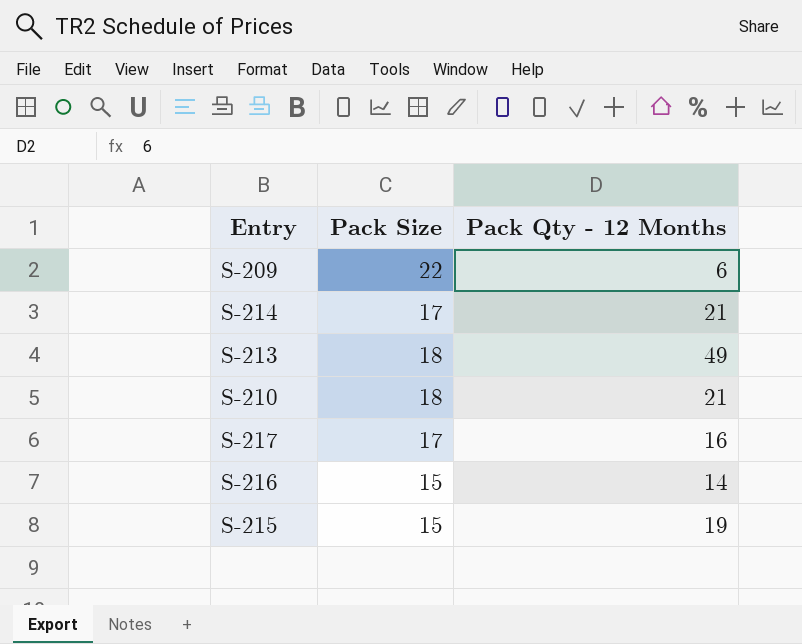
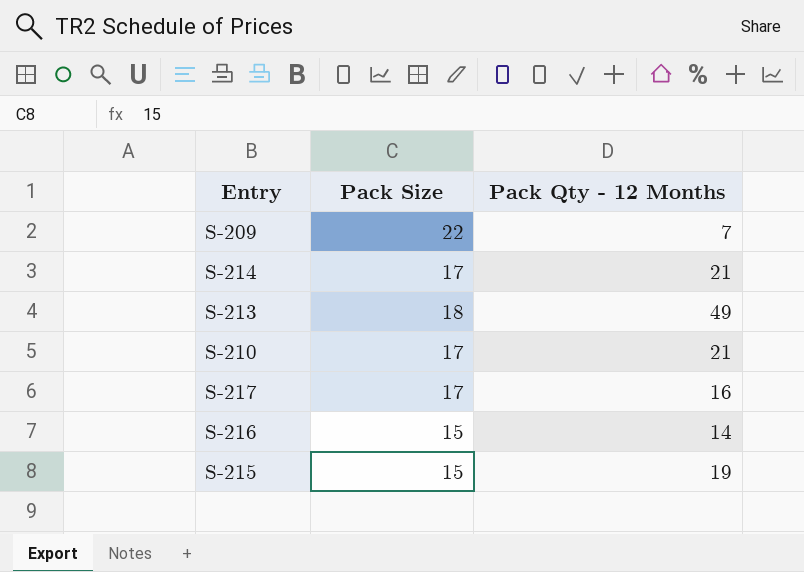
S-209 | Pack Qty - 12 Months: 6 -> 7
S-210 | Pack Size: 18 -> 17

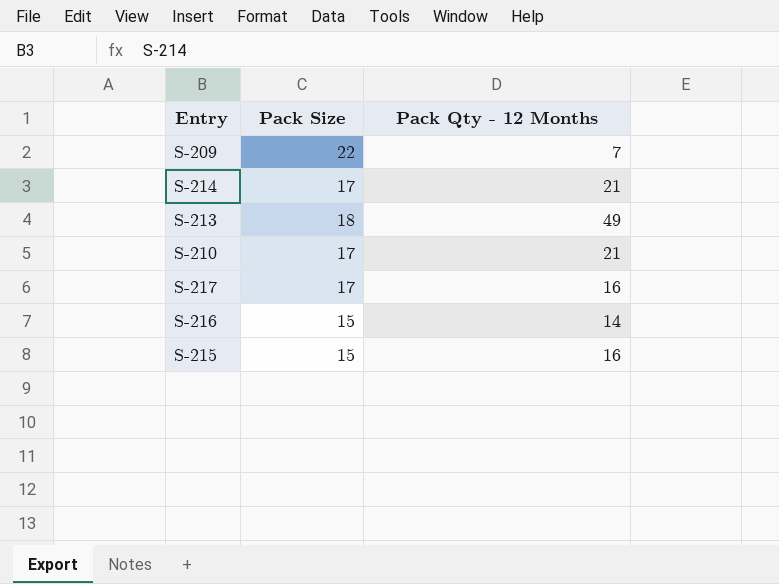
S-215 | Pack Qty - 12 Months: 19 -> 16

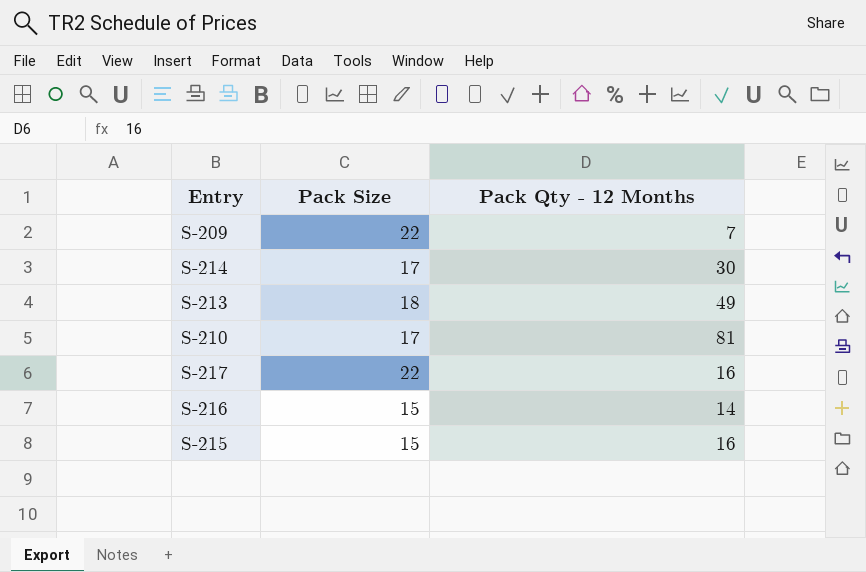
S-214 | Pack Qty - 12 Months: 21 -> 30
S-210 | Pack Qty - 12 Months: 21 -> 81
S-217 | Pack Size: 17 -> 22

